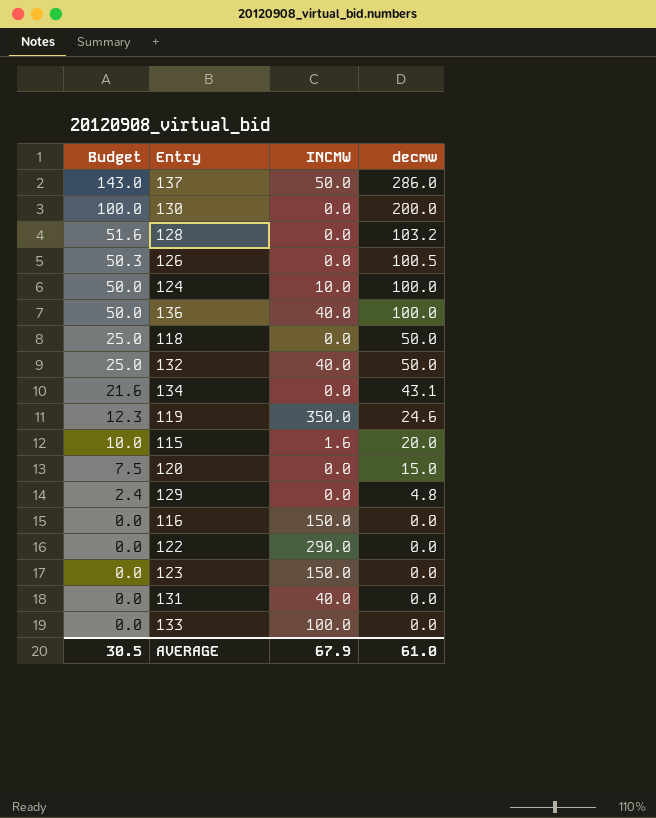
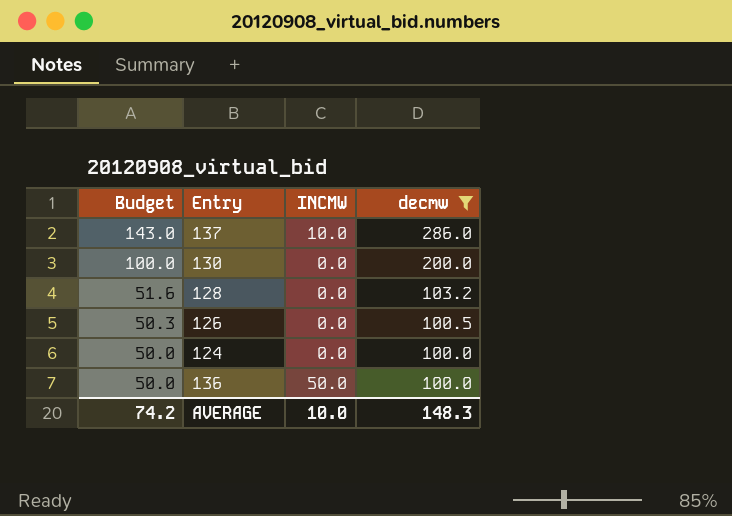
filter: none -> decmw >= 100.0
137 | INCMW: 50.0 -> 10.0
124 | INCMW: 10.0 -> 0.0
136 | INCMW: 40.0 -> 50.0
AVERAGE | Budget: 30.5 -> 74.2
AVERAGE | INCMW: 67.9 -> 10.0
AVERAGE | decmw: 61.0 -> 148.3

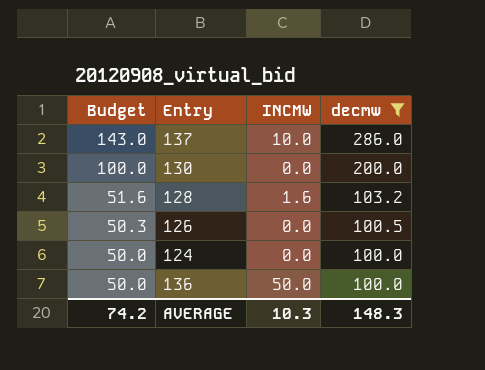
128 | INCMW: 0.0 -> 1.6
AVERAGE | INCMW: 10.0 -> 10.3

